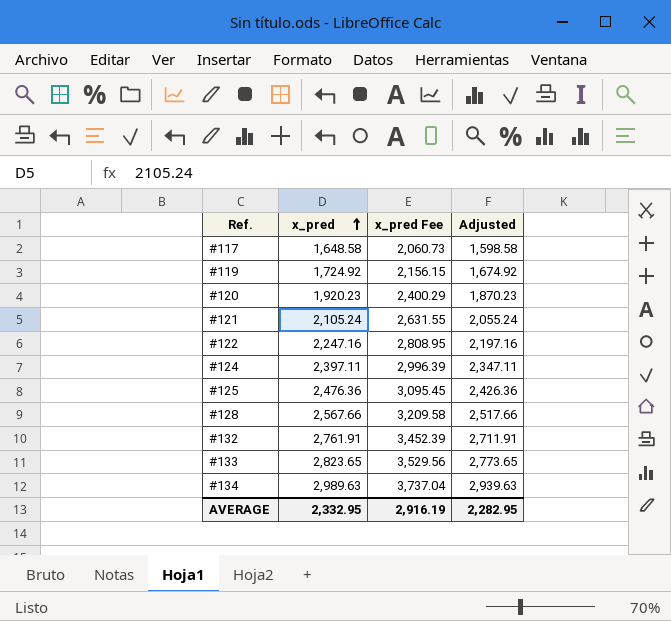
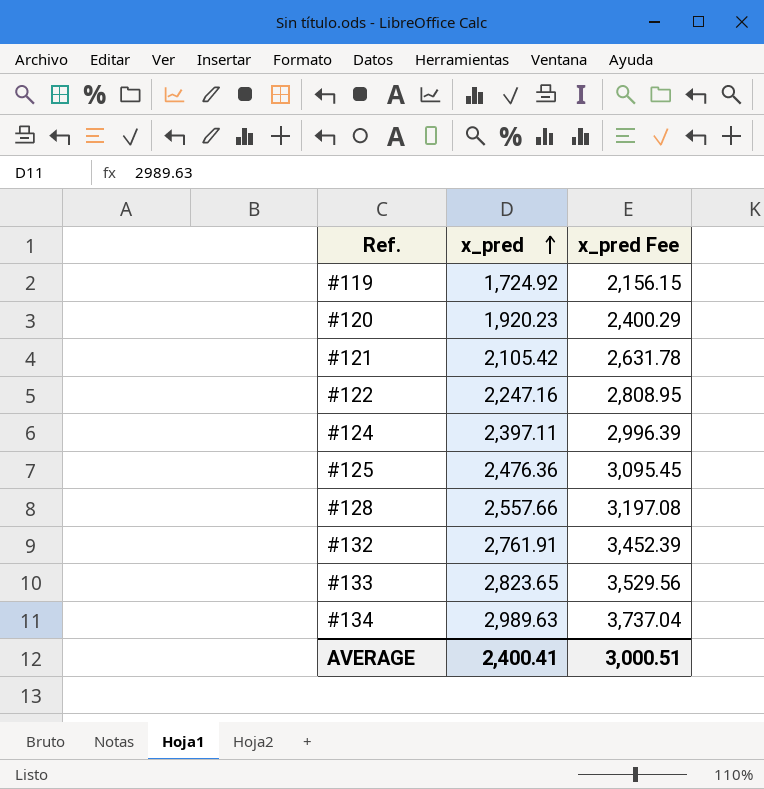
column Adjusted | formula: [x_pred] - 50 -> none
row #117: 1,648.58 | 2,060.73 | 1,598.58 -> none
#121 | x_pred: 2,105.24 -> 2,105.42
#121 | x_pred Fee: 2,631.55 -> 2,631.78
#128 | x_pred: 2,567.66 -> 2,557.66
#128 | x_pred Fee: 3,209.58 -> 3,197.08
AVERAGE | x_pred: 2,332.95 -> 2,400.41
AVERAGE | x_pred Fee: 2,916.19 -> 3,000.51

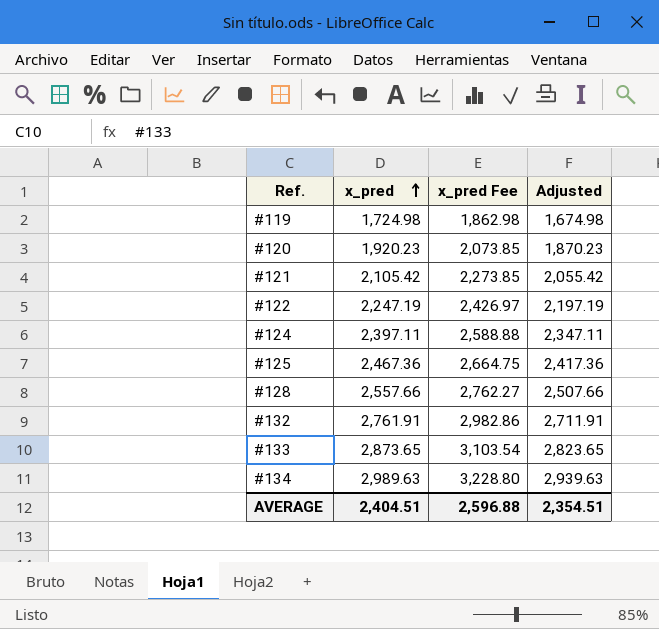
column x_pred Fee | formula: [x_pred] * 1.25 -> [x_pred] * 1.08
column Adjusted | formula: none -> [x_pred] - 50
#119 | x_pred: 1,724.92 -> 1,724.98
#122 | x_pred: 2,247.16 -> 2,247.19
#125 | x_pred: 2,476.36 -> 2,467.36
#133 | x_pred: 2,823.65 -> 2,873.65
AVERAGE | x_pred: 2,400.41 -> 2,404.51
AVERAGE | x_pred Fee: 3,000.51 -> 2,596.88

